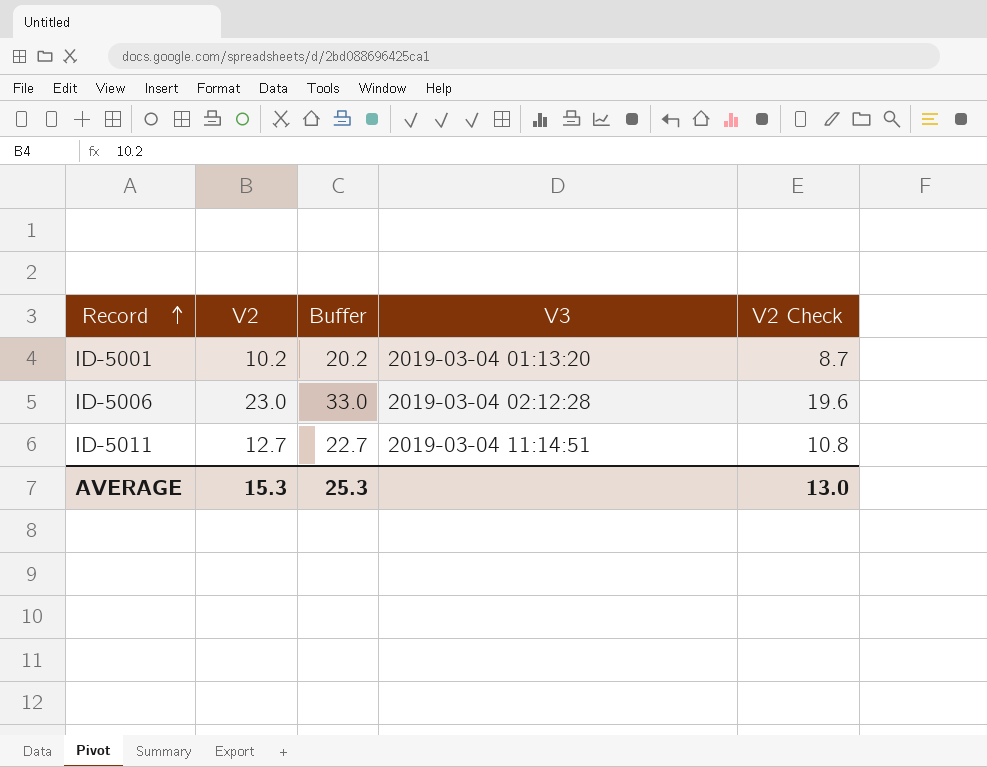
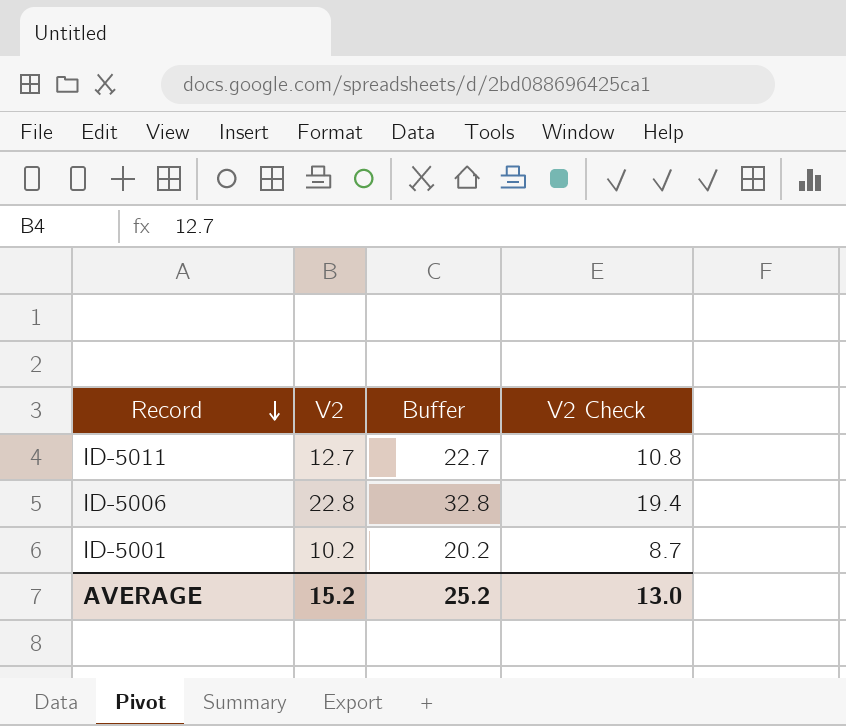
row order: Record ascending -> Record descending
column V3 | position: 4 -> none
ID-5006 | V2: 23.0 -> 22.8
ID-5006 | Buffer: 33.0 -> 32.8
ID-5006 | V2 Check: 19.6 -> 19.4
AVERAGE | V2: 15.3 -> 15.2
AVERAGE | Buffer: 25.3 -> 25.2

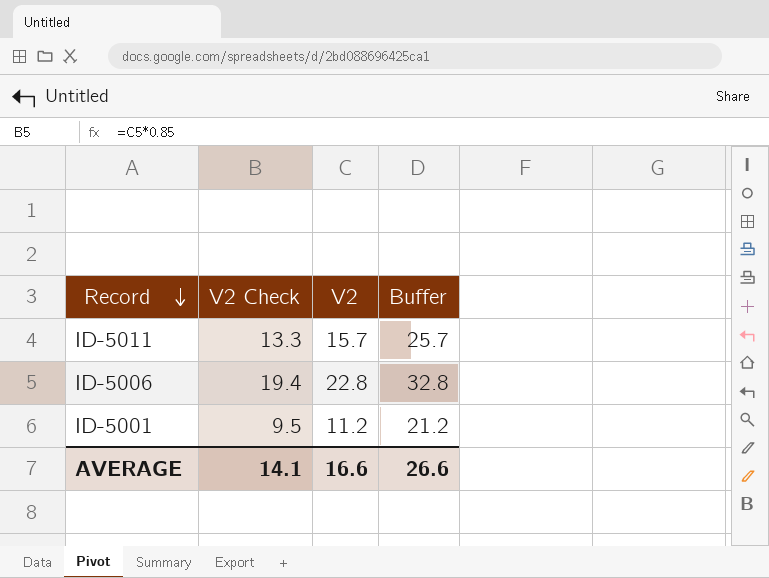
column V2 Check | position: 4 -> 2
ID-5011 | V2 Check: 10.8 -> 13.3
ID-5011 | V2: 12.7 -> 15.7
ID-5011 | Buffer: 22.7 -> 25.7
ID-5001 | V2 Check: 8.7 -> 9.5
ID-5001 | V2: 10.2 -> 11.2
ID-5001 | Buffer: 20.2 -> 21.2
AVERAGE | V2 Check: 13.0 -> 14.1
AVERAGE | V2: 15.2 -> 16.6
AVERAGE | Buffer: 25.2 -> 26.6

